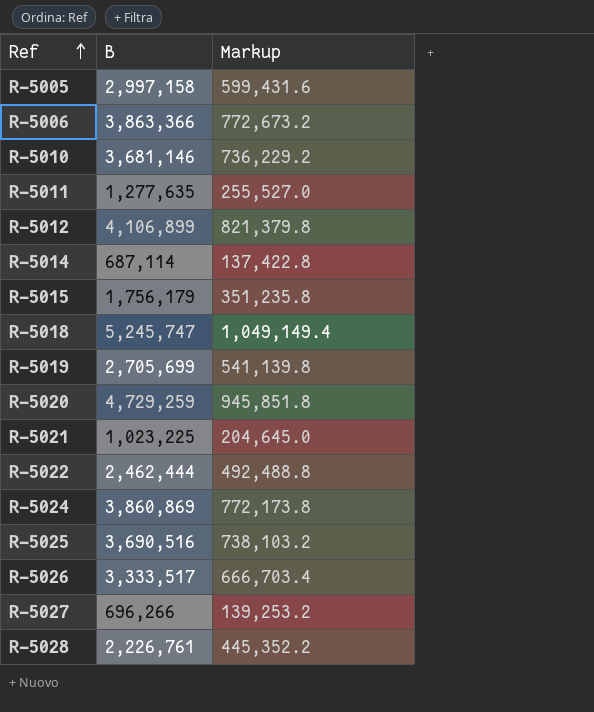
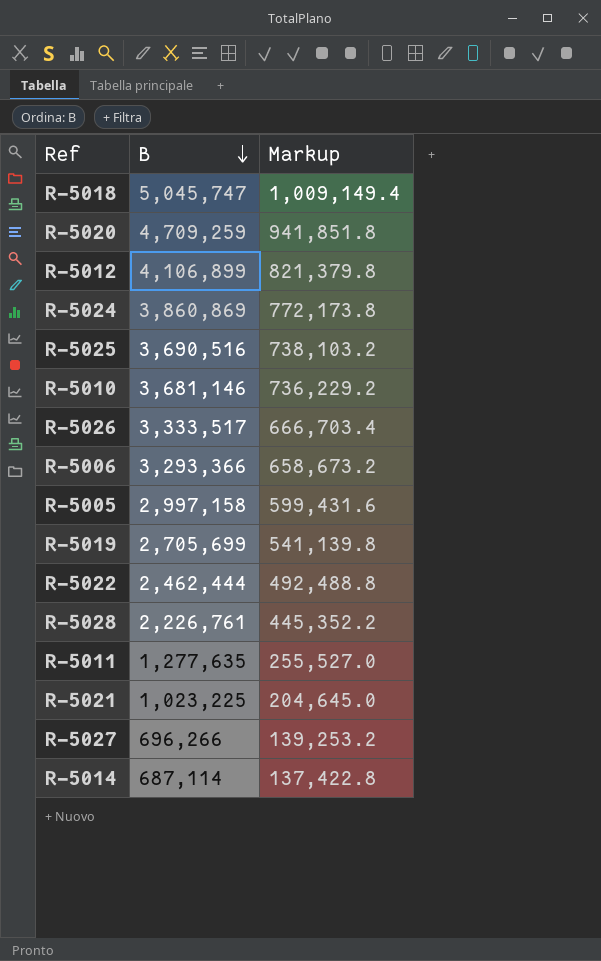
row order: Ref ascending -> B descending
row R-5015: 1,756,179 | 351,235.8 -> none
R-5018 | B: 5,245,747 -> 5,045,747
R-5018 | Markup: 1,049,149.4 -> 1,009,149.4
R-5020 | B: 4,729,259 -> 4,709,259
R-5020 | Markup: 945,851.8 -> 941,851.8
R-5006 | B: 3,863,366 -> 3,293,366
R-5006 | Markup: 772,673.2 -> 658,673.2

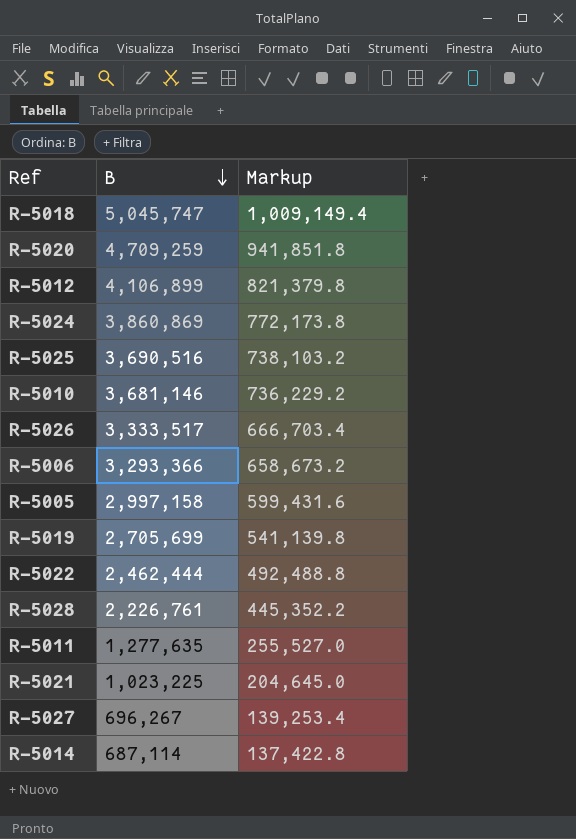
R-5027 | B: 696,266 -> 696,267
R-5027 | Markup: 139,253.2 -> 139,253.4

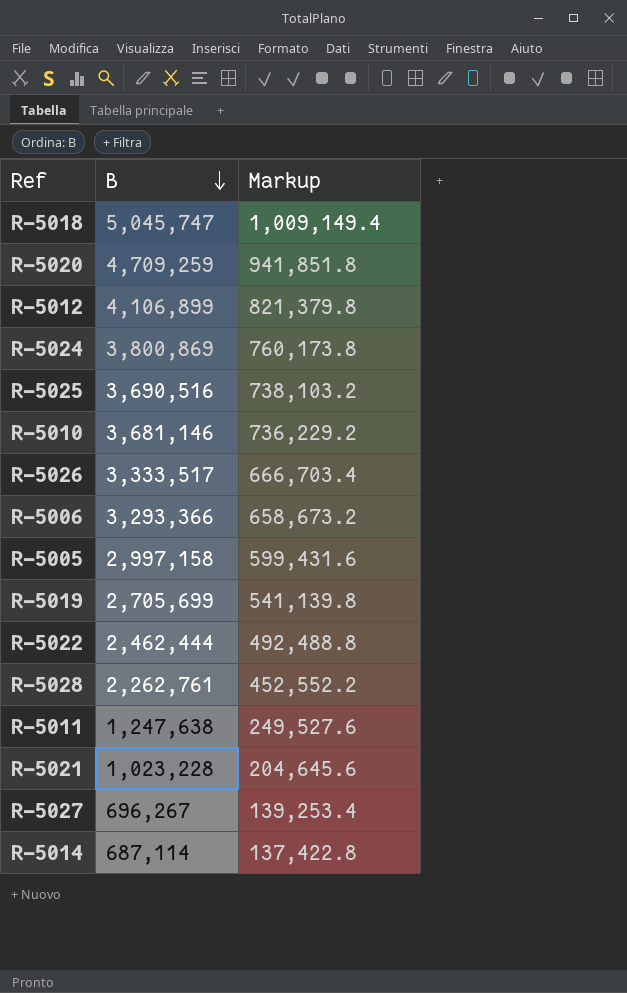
R-5024 | B: 3,860,869 -> 3,800,869
R-5024 | Markup: 772,173.8 -> 760,173.8
R-5028 | B: 2,226,761 -> 2,262,761
R-5028 | Markup: 445,352.2 -> 452,552.2
R-5011 | B: 1,277,635 -> 1,247,638
R-5011 | Markup: 255,527.0 -> 249,527.6
R-5021 | B: 1,023,225 -> 1,023,228
R-5021 | Markup: 204,645.0 -> 204,645.6

